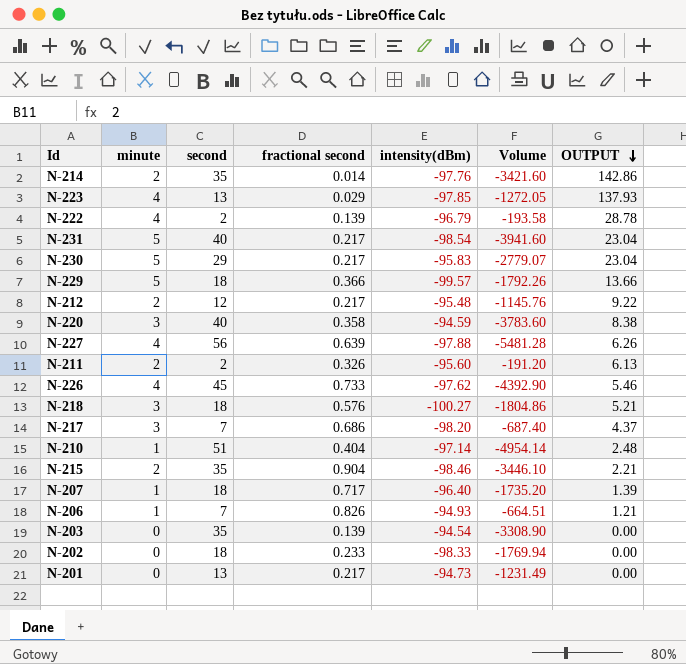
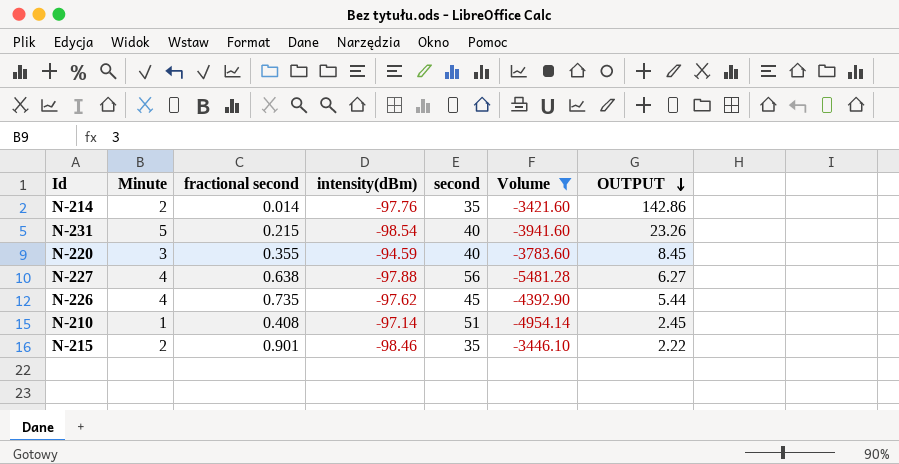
filter: none -> Volume <= -3421.60
column name: minute -> Minute
column second | position: 3 -> 5
N-231 | fractional second: 0.217 -> 0.215
N-231 | OUTPUT: 23.04 -> 23.26
N-220 | fractional second: 0.358 -> 0.355
N-220 | OUTPUT: 8.38 -> 8.45
N-227 | fractional second: 0.639 -> 0.638
N-227 | OUTPUT: 6.26 -> 6.27
N-226 | fractional second: 0.733 -> 0.735
N-226 | OUTPUT: 5.46 -> 5.44
N-210 | fractional second: 0.404 -> 0.408
N-210 | OUTPUT: 2.48 -> 2.45
N-215 | fractional second: 0.904 -> 0.901
N-215 | OUTPUT: 2.21 -> 2.22

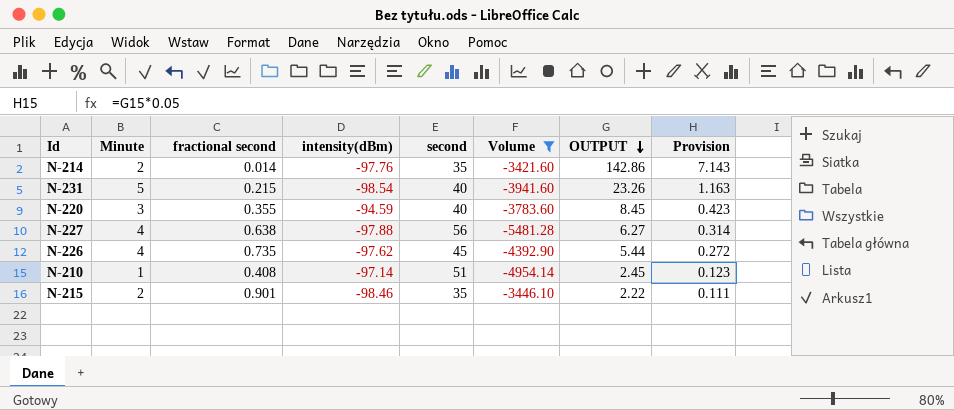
column Provision | formula: none -> [OUTPUT] * 0.05

